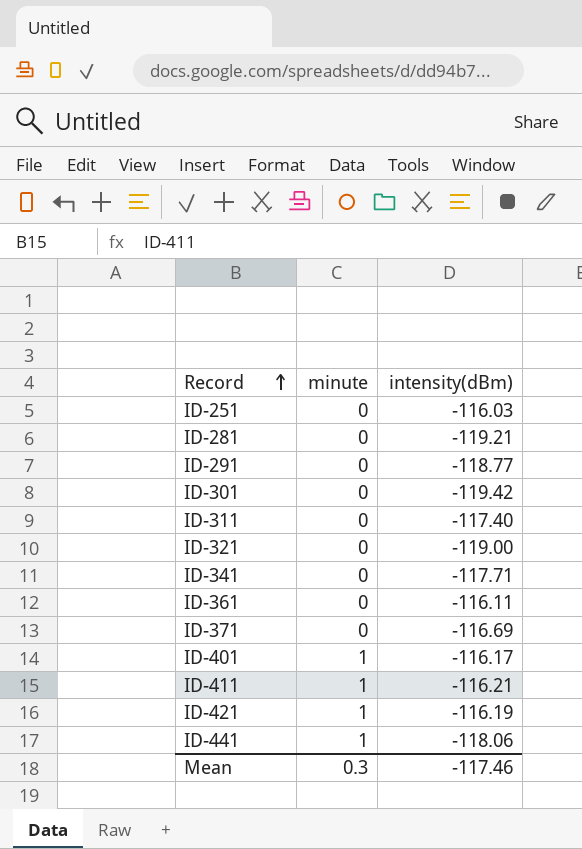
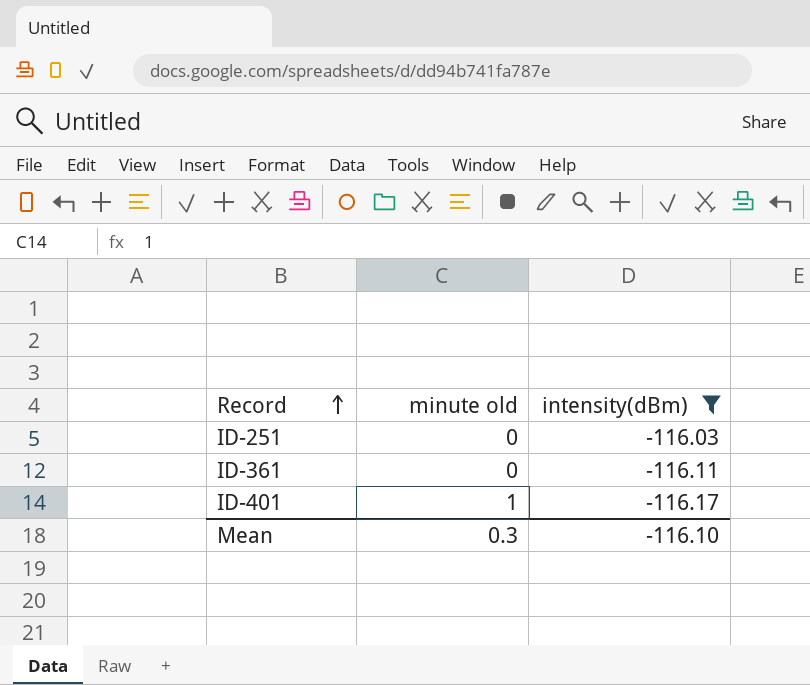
filter: none -> intensity(dBm) >= -116.17
column name: minute -> minute old
Mean | intensity(dBm): -117.46 -> -116.10

